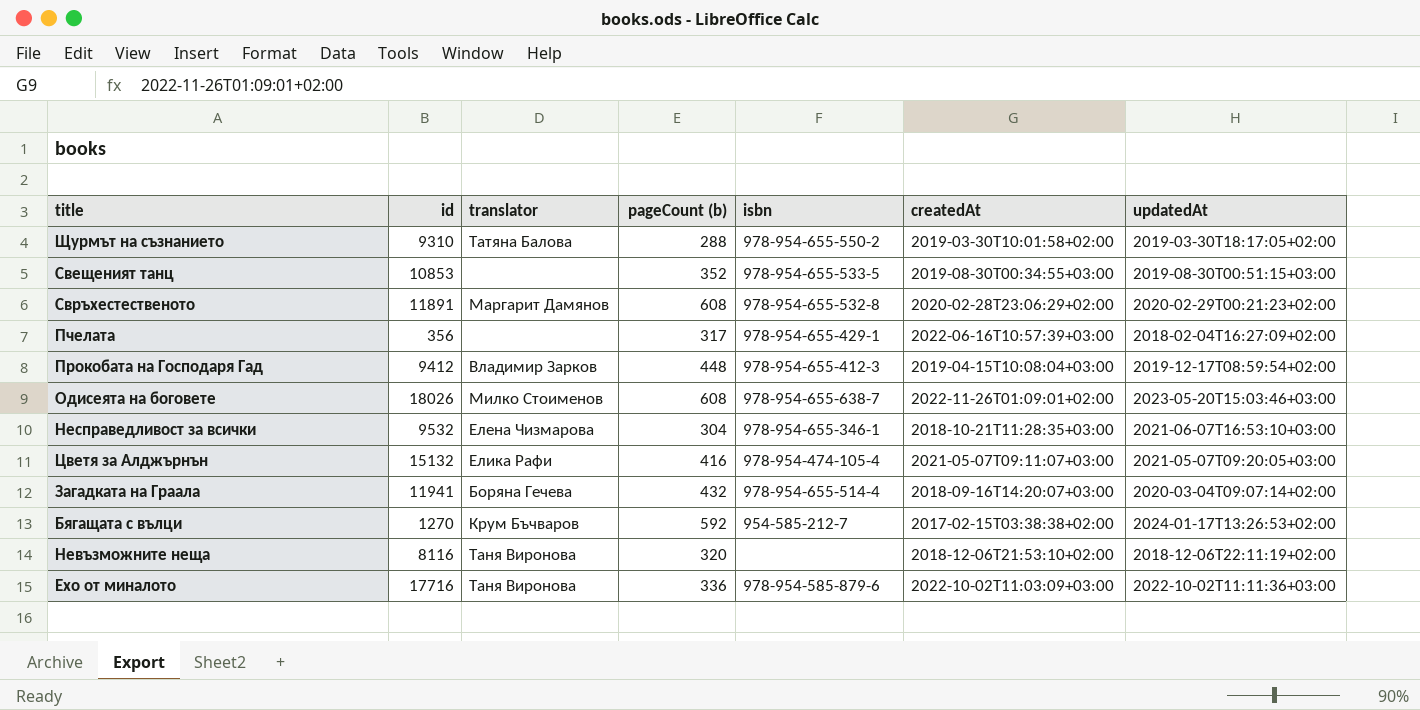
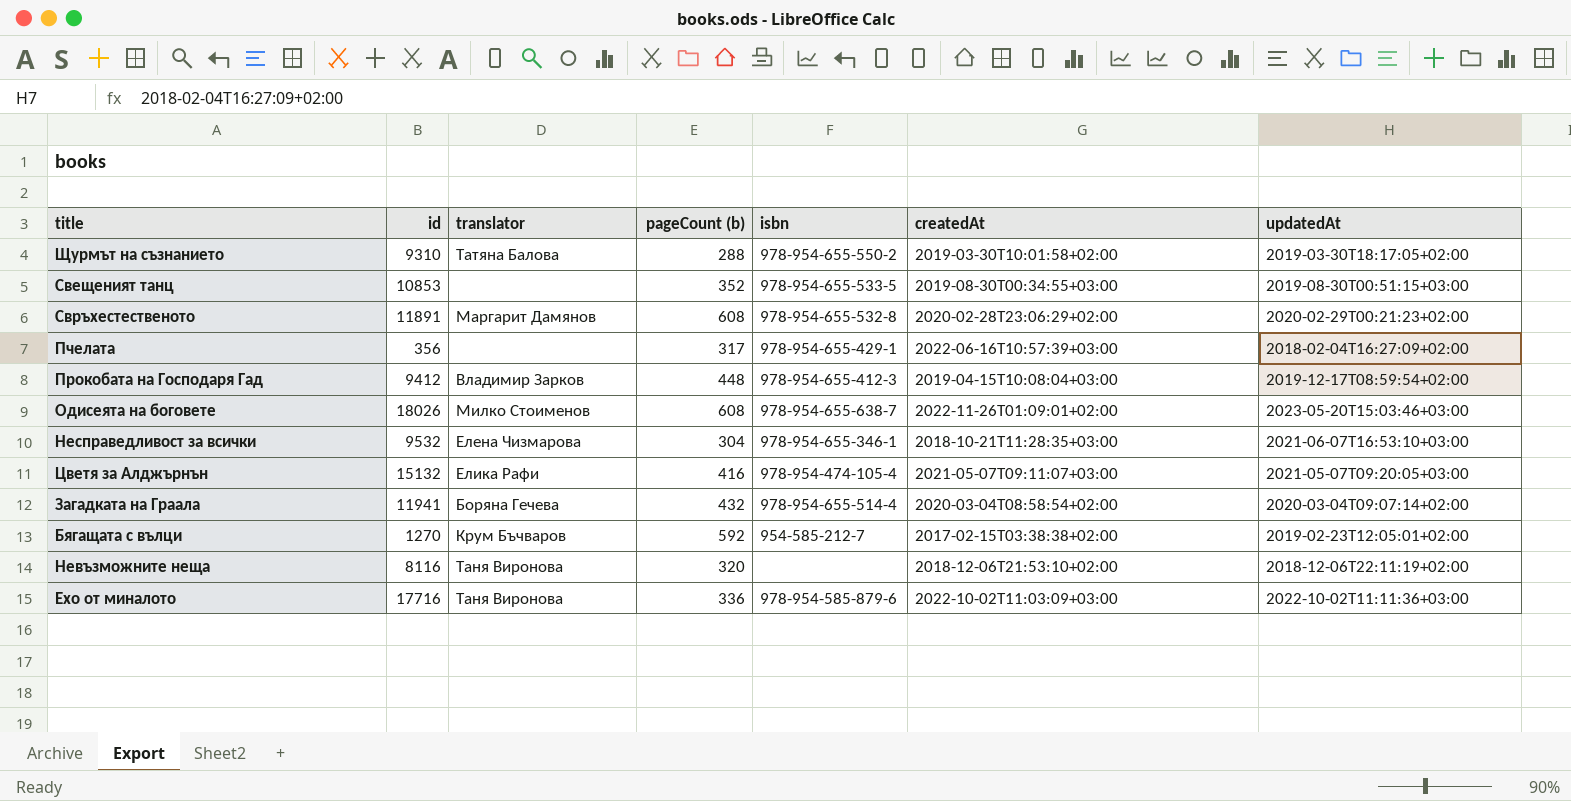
Загадката на Граала | createdAt: 2018-09-16T14:20:07+03:00 -> 2020-03-04T08:58:54+02:00
Бягащата с вълци | updatedAt: 2024-01-17T13:26:53+02:00 -> 2019-02-23T12:05:01+02:00

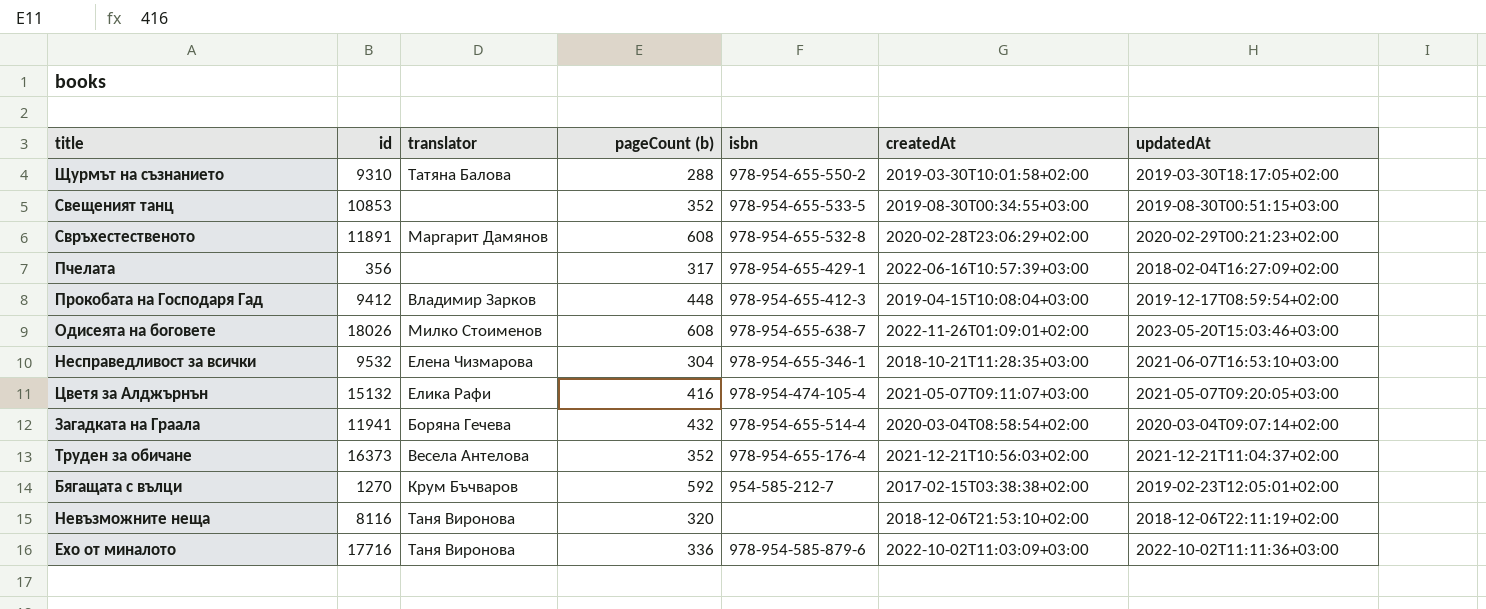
row Труден за обичане: none -> 16373 | Весела Антелова | 352 | 978-954-655-176-4 | 2021-12-21T10:56:03+02:00 | 2021-12-21T11:04:37+02:00

